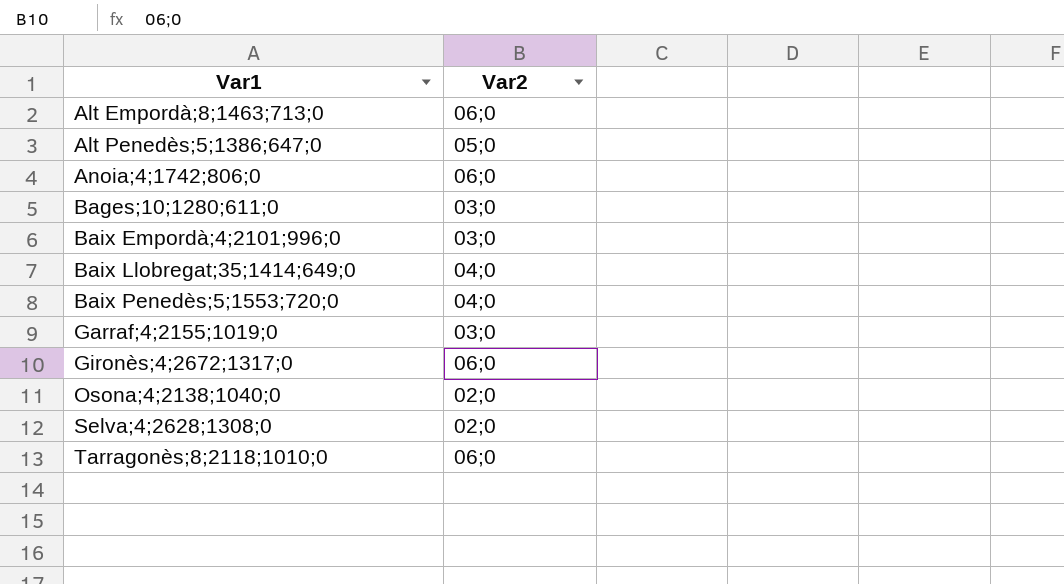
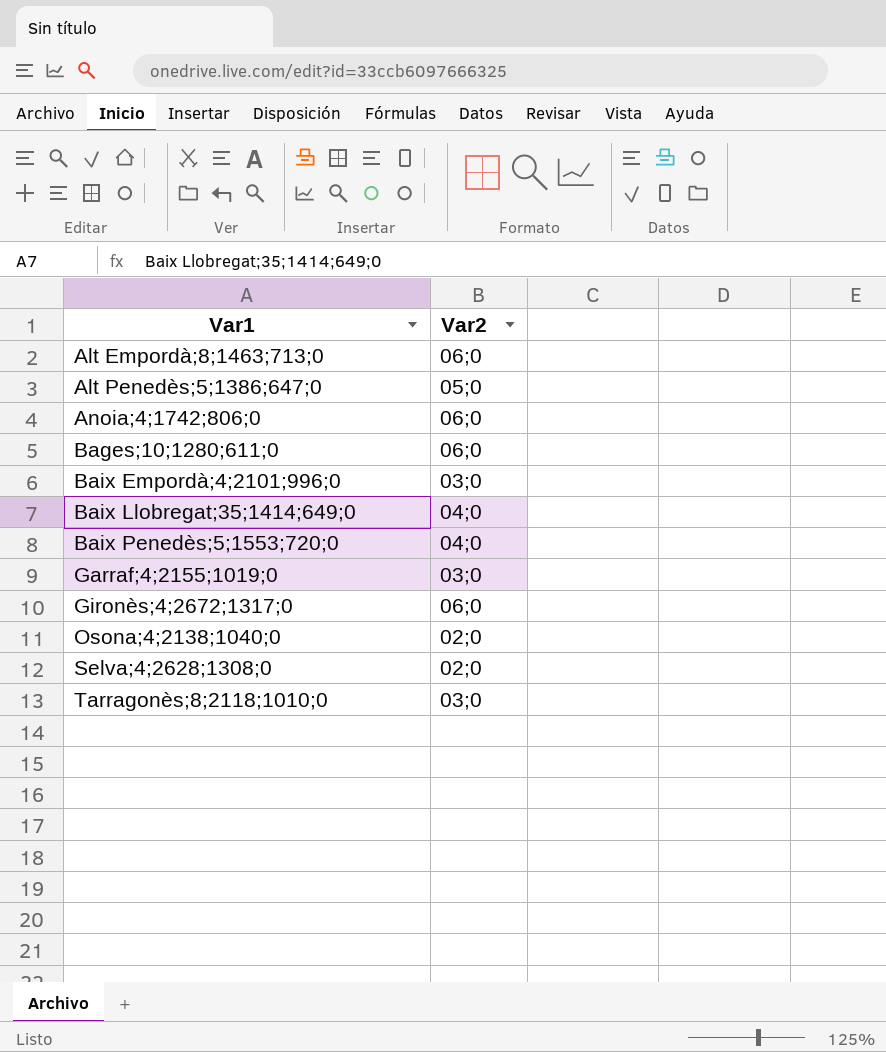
Bages;10;1280;611;0 | Var2: 03;0 -> 06;0
Tarragonès;8;2118;1010;0 | Var2: 06;0 -> 03;0

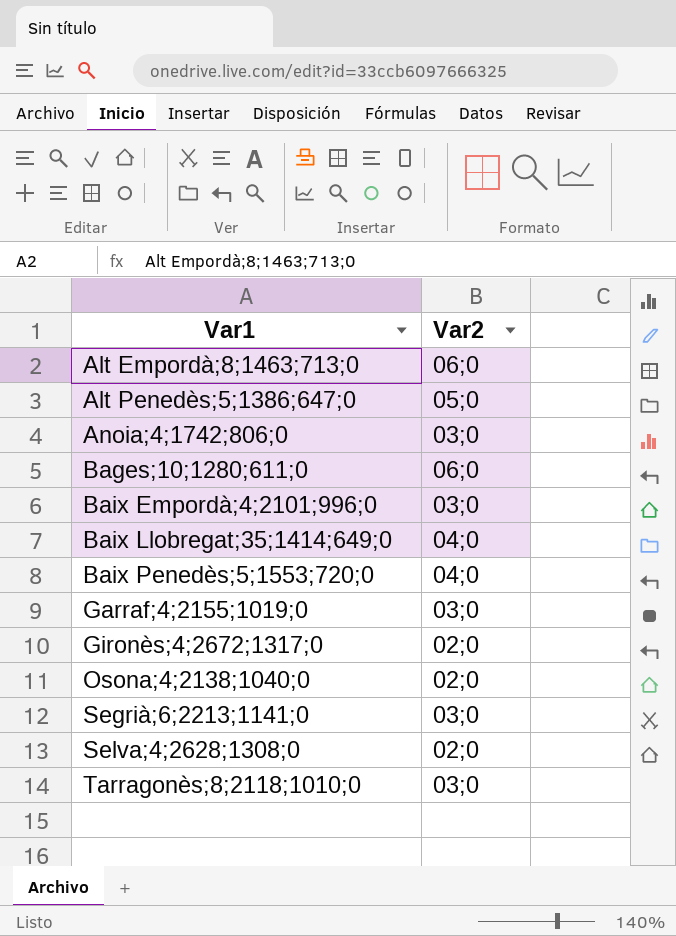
Anoia;4;1742;806;0 | Var2: 06;0 -> 03;0
Gironès;4;2672;1317;0 | Var2: 06;0 -> 02;0
row Segrià;6;2213;1141;0: none -> 03;0

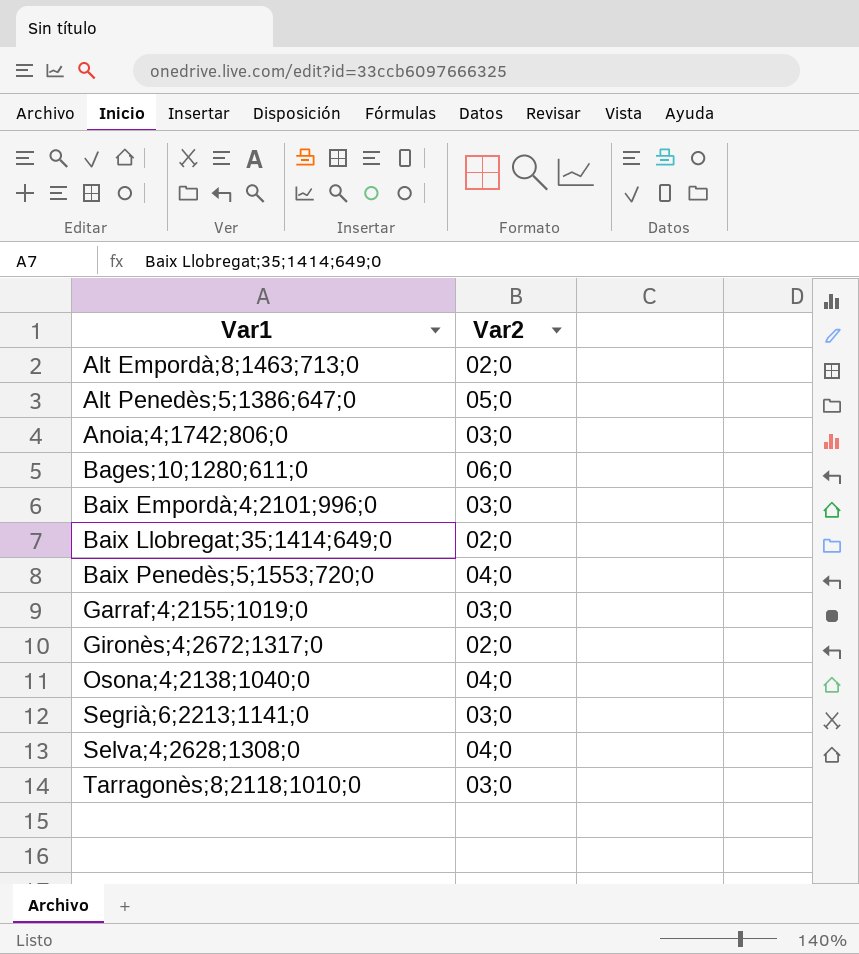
Alt Empordà;8;1463;713;0 | Var2: 06;0 -> 02;0
Baix Llobregat;35;1414;649;0 | Var2: 04;0 -> 02;0
Osona;4;2138;1040;0 | Var2: 02;0 -> 04;0
Selva;4;2628;1308;0 | Var2: 02;0 -> 04;0

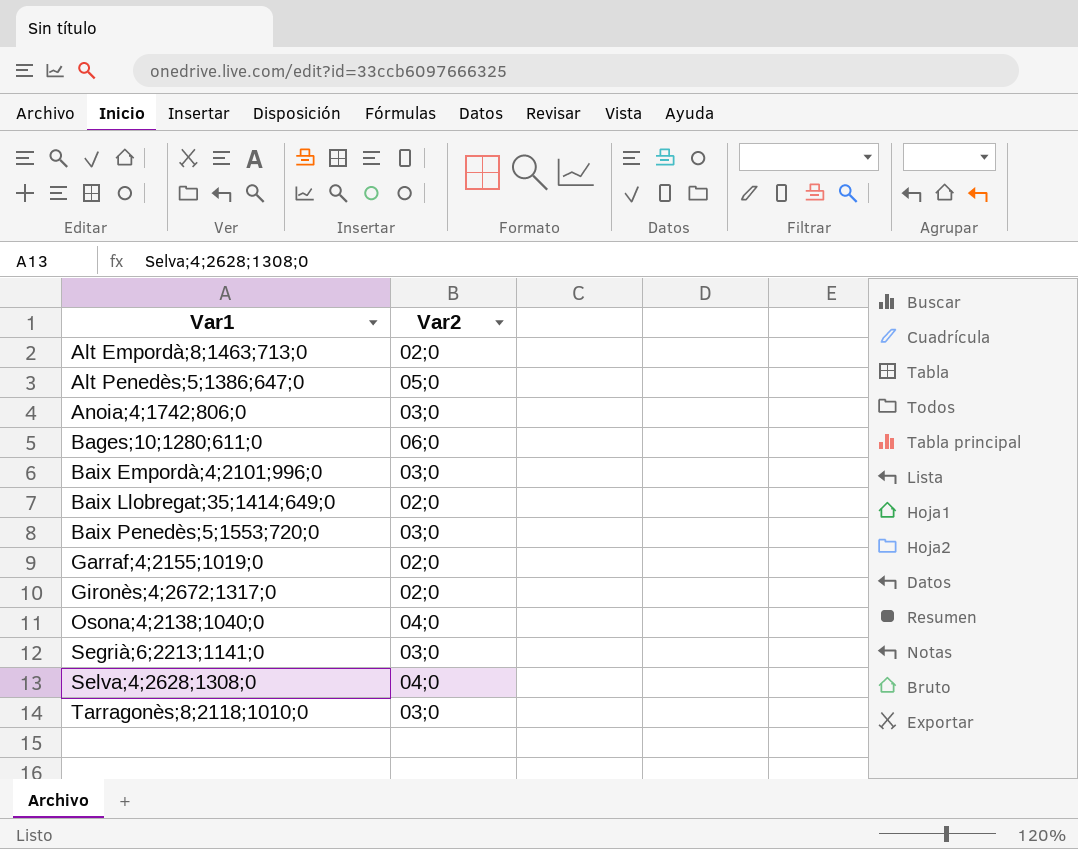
Baix Penedès;5;1553;720;0 | Var2: 04;0 -> 03;0
Garraf;4;2155;1019;0 | Var2: 03;0 -> 02;0

